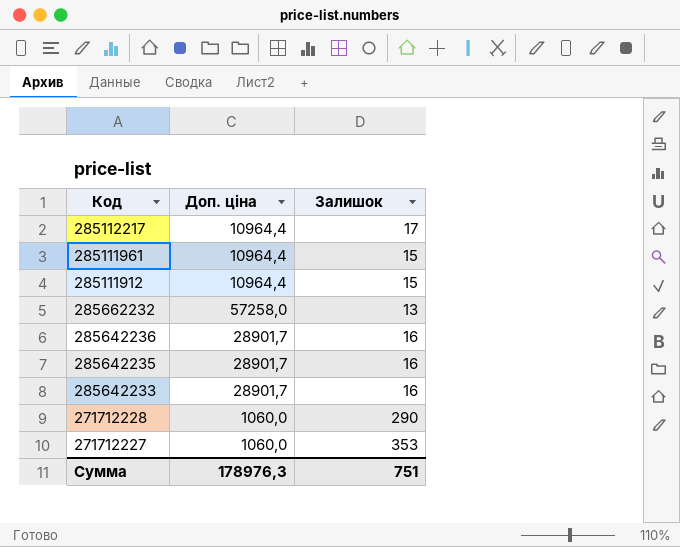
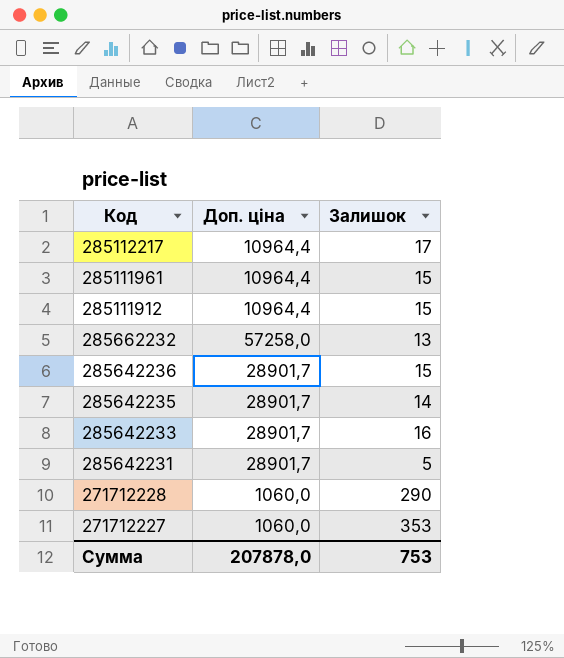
285642236 | Залишок: 16 -> 15
285642235 | Залишок: 16 -> 14
row 285642231: none -> 28901,7 | 5
Сумма | Доп. ціна: 178976,3 -> 207878,0
Сумма | Залишок: 751 -> 753

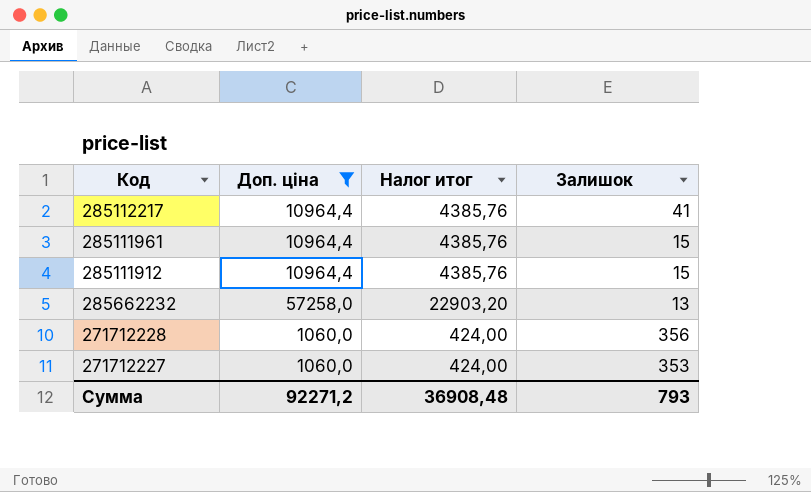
filter: none -> Доп. ціна != 28901,7
column Налог итог | formula: none -> [Доп. ціна] * 0,4
285112217 | Залишок: 17 -> 41
271712228 | Залишок: 290 -> 356
Сумма | Доп. ціна: 207878,0 -> 92271,2
Сумма | Залишок: 753 -> 793

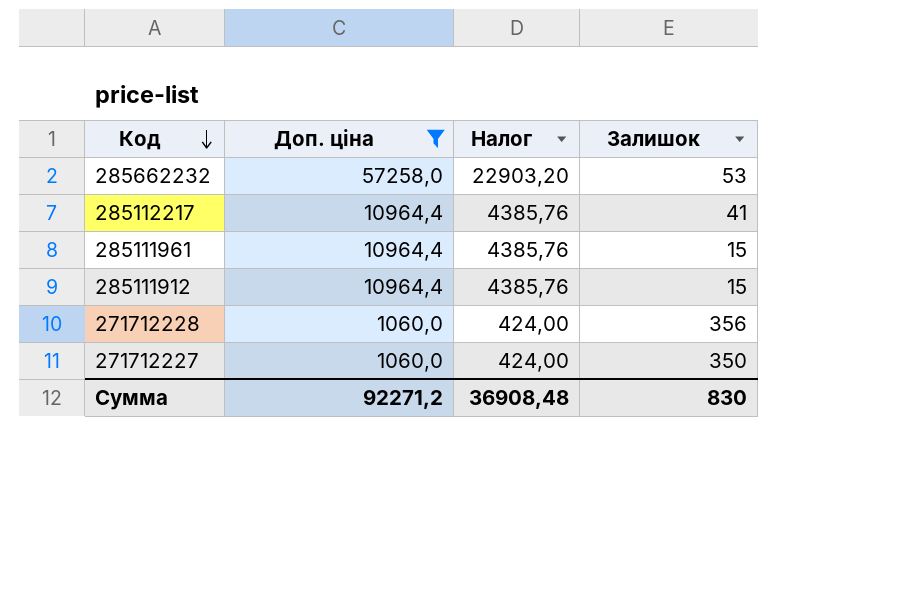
row order: none -> Код descending
column name: Налог итог -> Налог
285662232 | Залишок: 13 -> 53
271712227 | Залишок: 353 -> 350
Сумма | Залишок: 793 -> 830

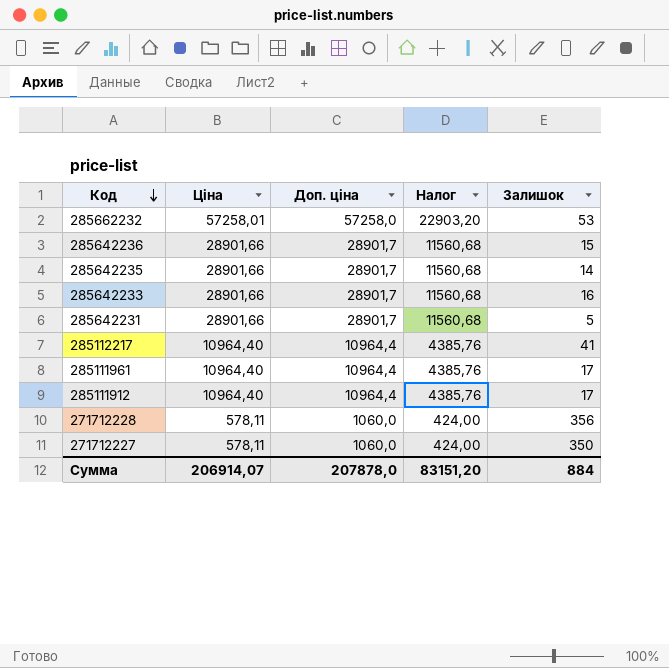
filter: Доп. ціна != 28901,7 -> none
column Ціна | position: none -> 2
285111961 | Залишок: 15 -> 17
285111912 | Залишок: 15 -> 17
Сумма | Доп. ціна: 92271,2 -> 207878,0
Сумма | Налог: 36908,48 -> 83151,20
Сумма | Залишок: 830 -> 884

